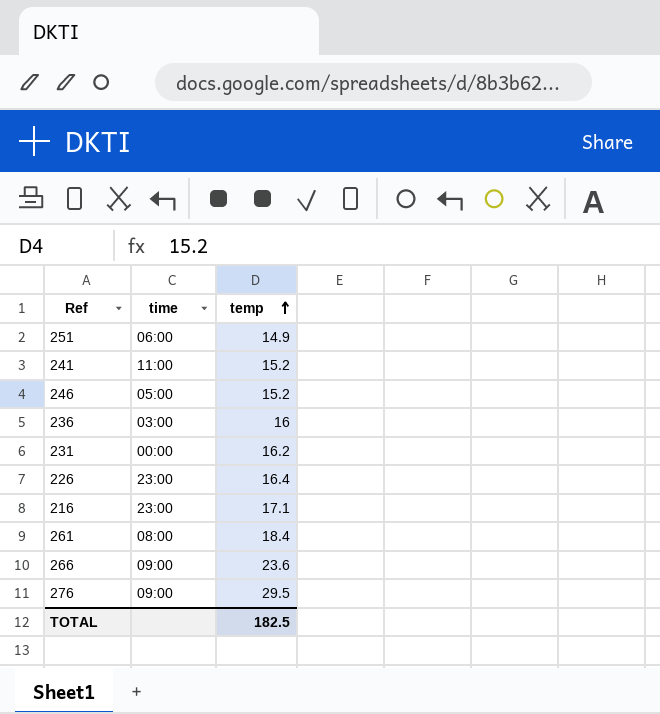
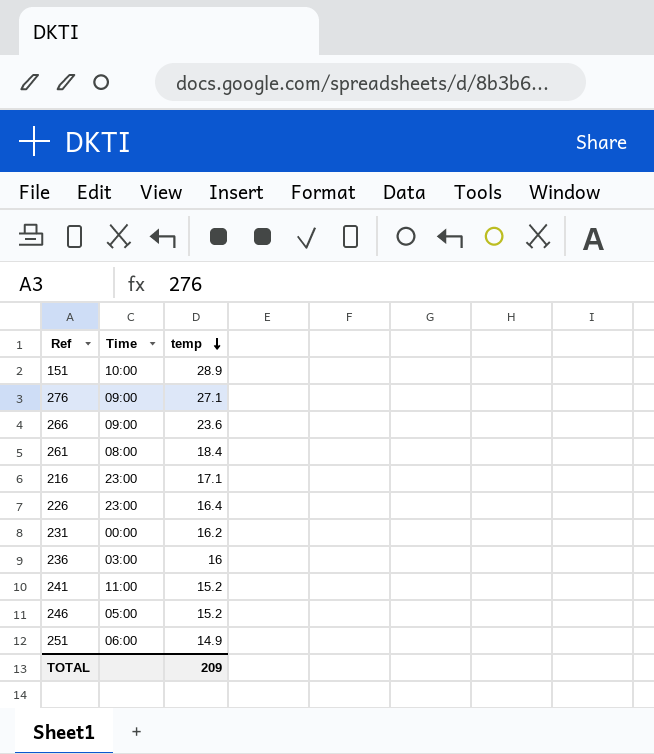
row order: temp ascending -> temp descending
column name: time -> Time
row 151: none -> 10:00 | 28.9
276 | temp: 29.5 -> 27.1
TOTAL | temp: 182.5 -> 209

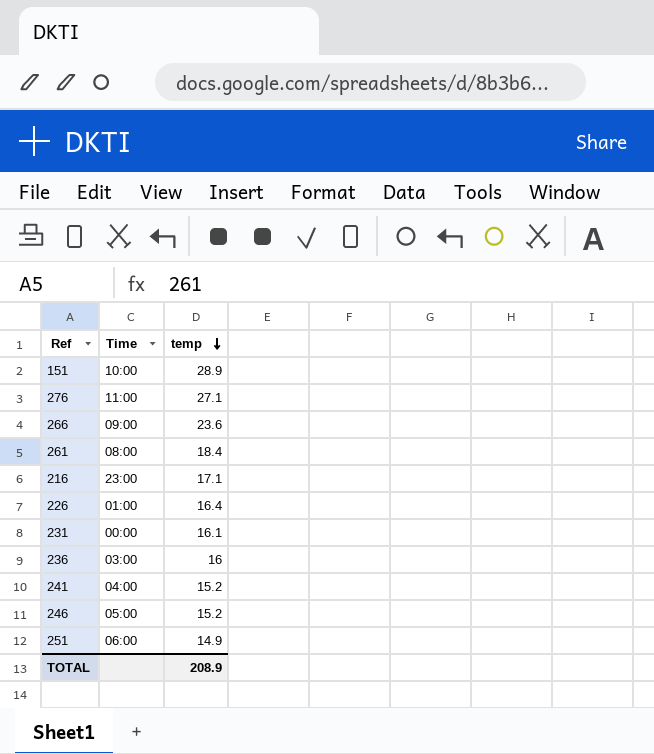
276 | Time: 09:00 -> 11:00
226 | Time: 23:00 -> 01:00
231 | temp: 16.2 -> 16.1
241 | Time: 11:00 -> 04:00
TOTAL | temp: 209 -> 208.9

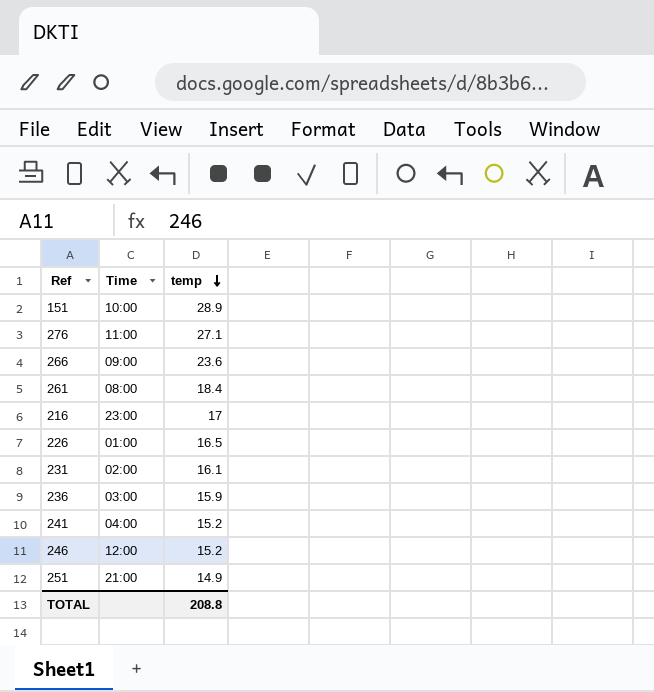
216 | temp: 17.1 -> 17
226 | temp: 16.4 -> 16.5
231 | Time: 00:00 -> 02:00
236 | temp: 16 -> 15.9
246 | Time: 05:00 -> 12:00
251 | Time: 06:00 -> 21:00
TOTAL | temp: 208.9 -> 208.8

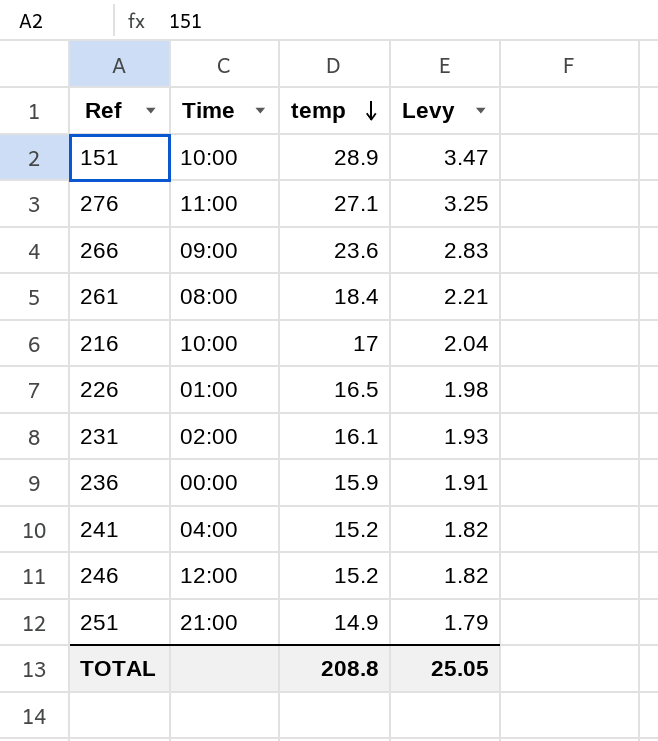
column Levy | formula: none -> [temp] * 0.12
216 | Time: 23:00 -> 10:00
236 | Time: 03:00 -> 00:00

